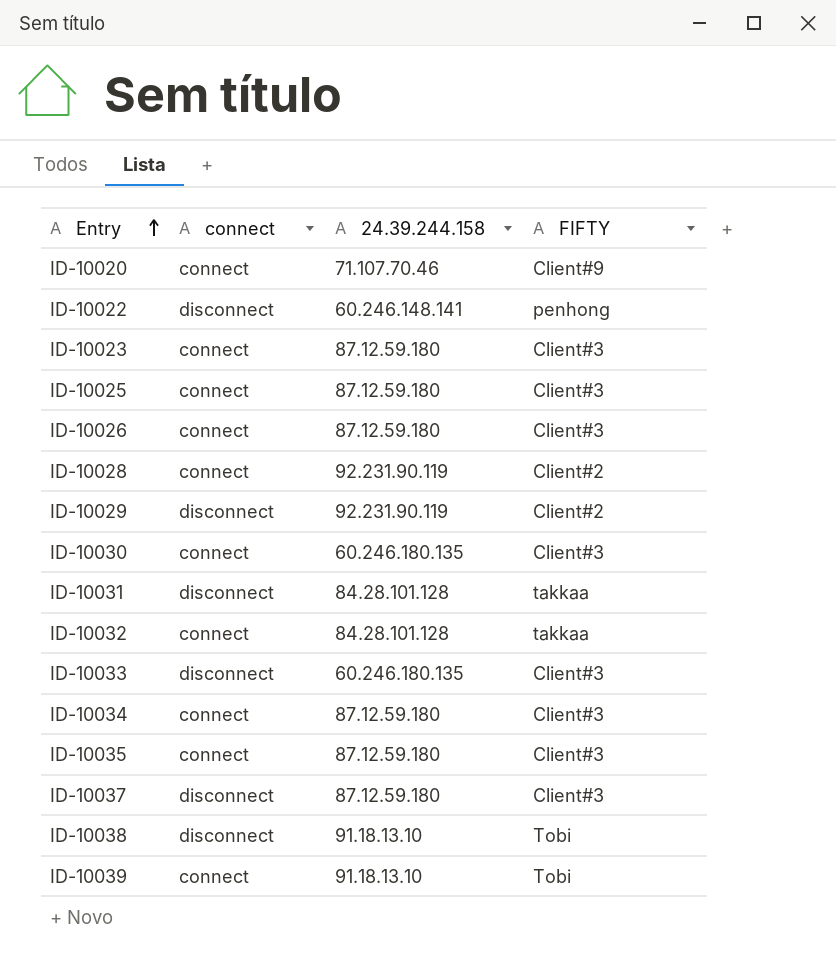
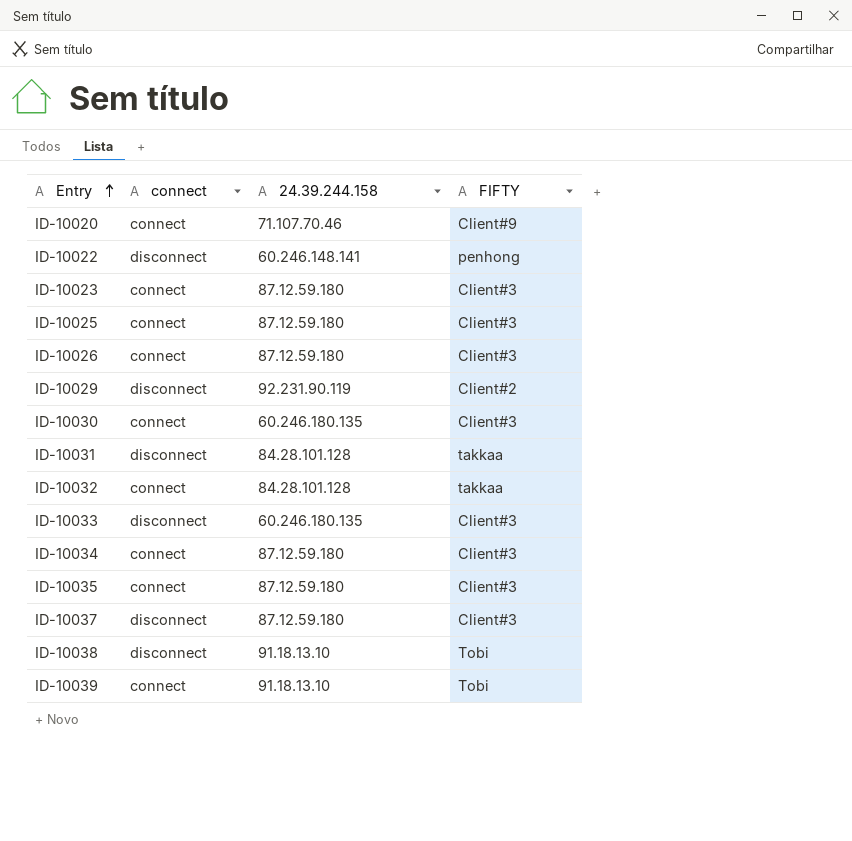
row ID-10028: connect | 92.231.90.119 | Client#2 -> none

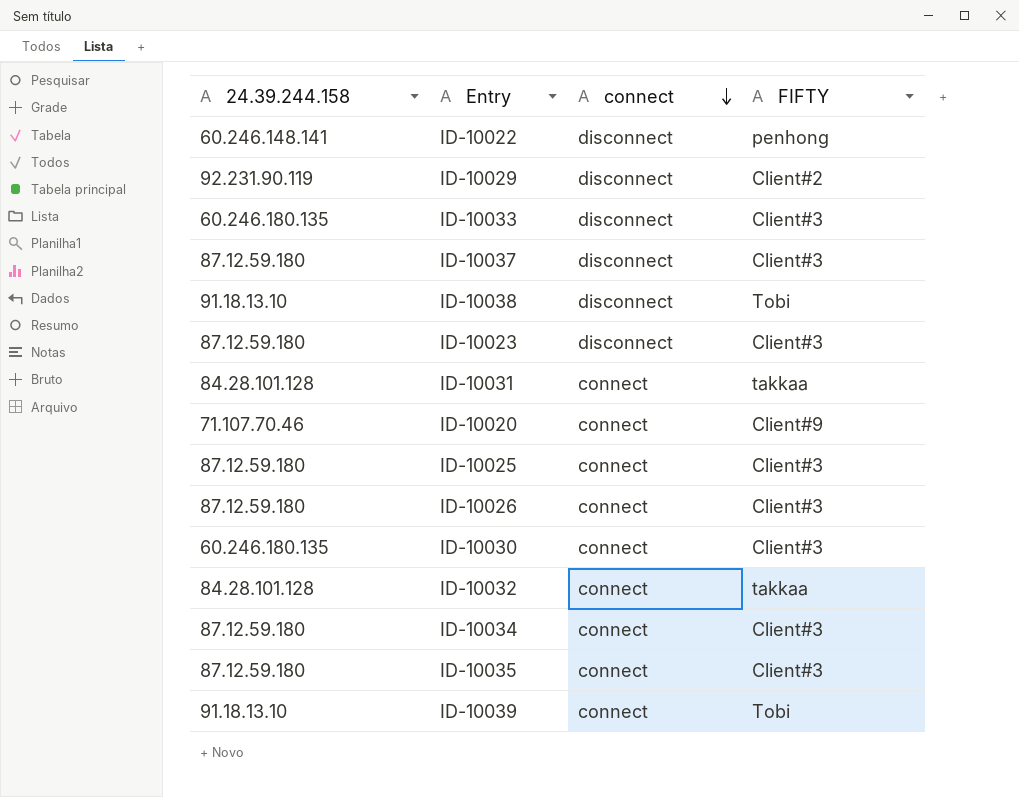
row order: Entry ascending -> connect descending
column 24.39.244.158 | position: 3 -> 1
ID-10023 | connect: connect -> disconnect
ID-10031 | connect: disconnect -> connect

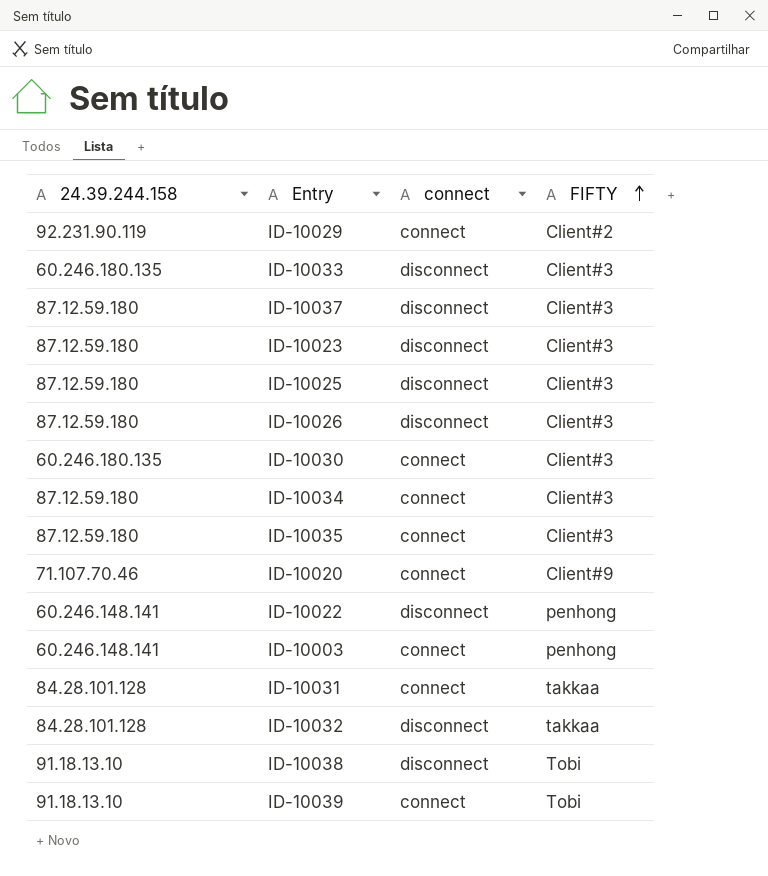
row order: connect descending -> FIFTY ascending
ID-10029 | connect: disconnect -> connect
ID-10025 | connect: connect -> disconnect
ID-10026 | connect: connect -> disconnect
row ID-10003: none -> 60.246.148.141 | connect | penhong
ID-10032 | connect: connect -> disconnect

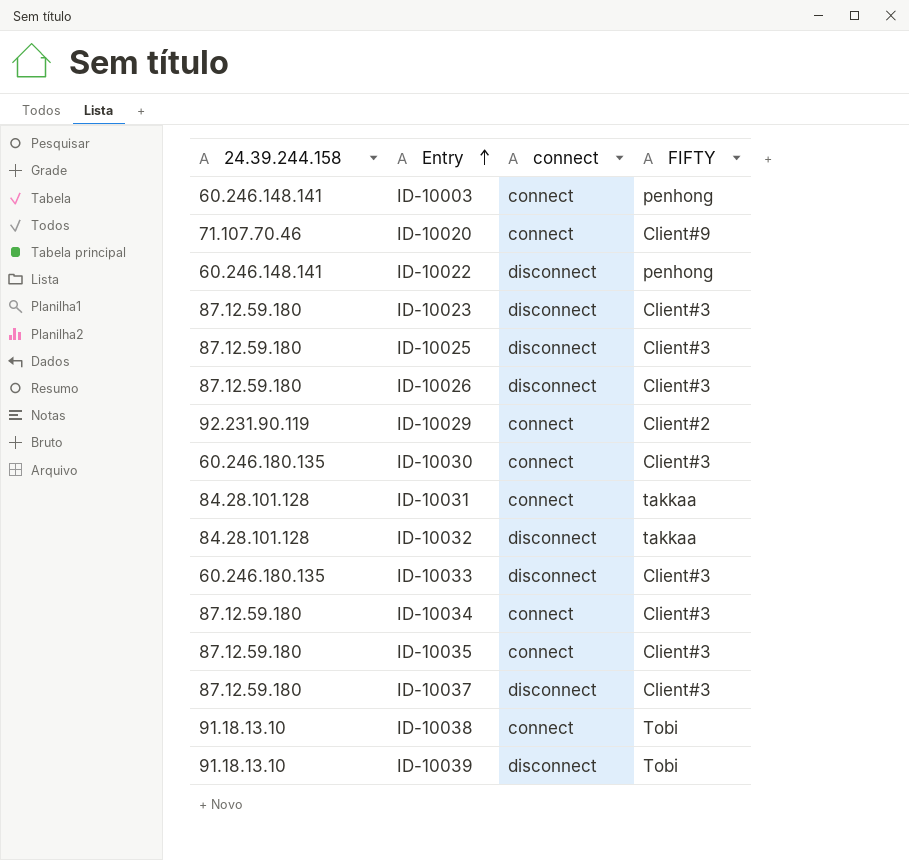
row order: FIFTY ascending -> Entry ascending
ID-10038 | connect: disconnect -> connect
ID-10039 | connect: connect -> disconnect

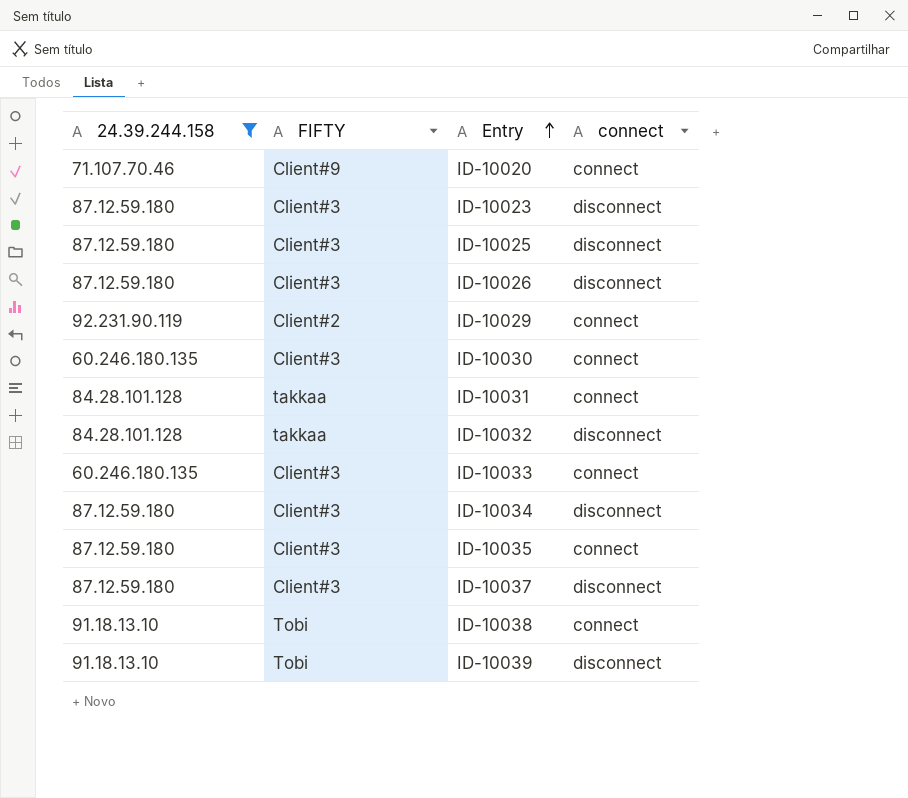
filter: none -> 24.39.244.158 != 60.246.148.141
column FIFTY | position: 4 -> 2
ID-10033 | connect: disconnect -> connect
ID-10034 | connect: connect -> disconnect

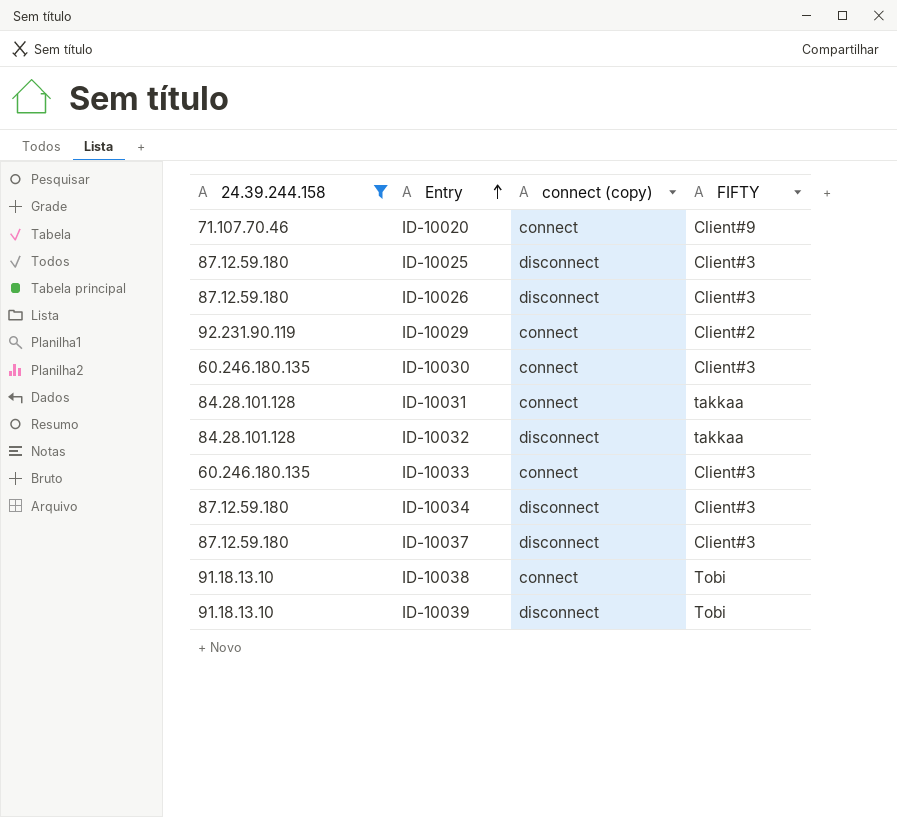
column name: connect -> connect (copy)
column FIFTY | position: 2 -> 4
row ID-10023: 87.12.59.180 | Client#3 | disconnect -> none
row ID-10035: 87.12.59.180 | Client#3 | connect -> none

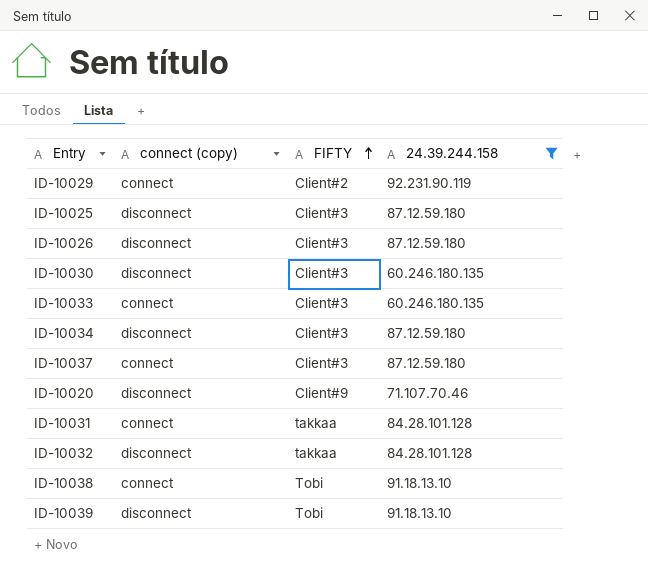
row order: Entry ascending -> FIFTY ascending
column 24.39.244.158 | position: 1 -> 4
ID-10030 | connect (copy): connect -> disconnect
ID-10037 | connect (copy): disconnect -> connect
ID-10020 | connect (copy): connect -> disconnect

